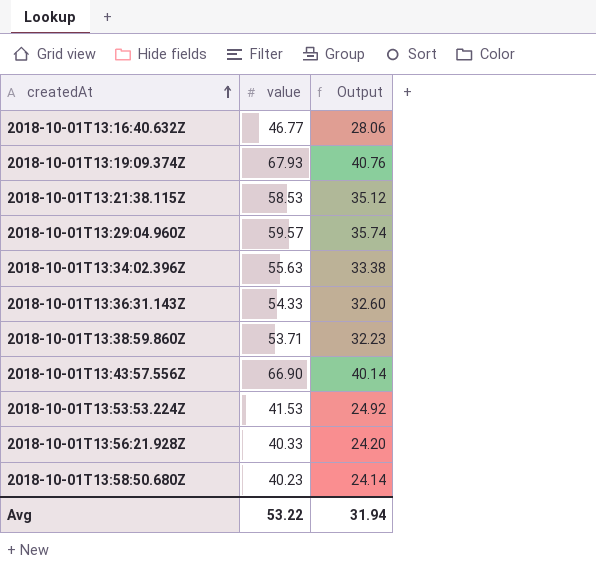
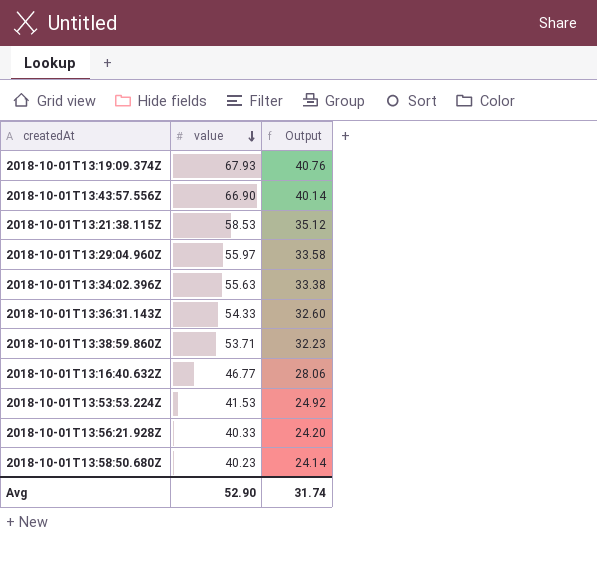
row order: createdAt ascending -> value descending
2018-10-01T13:29:04.960Z | value: 59.57 -> 55.97
2018-10-01T13:29:04.960Z | Output: 35.74 -> 33.58
Avg | value: 53.22 -> 52.90
Avg | Output: 31.94 -> 31.74

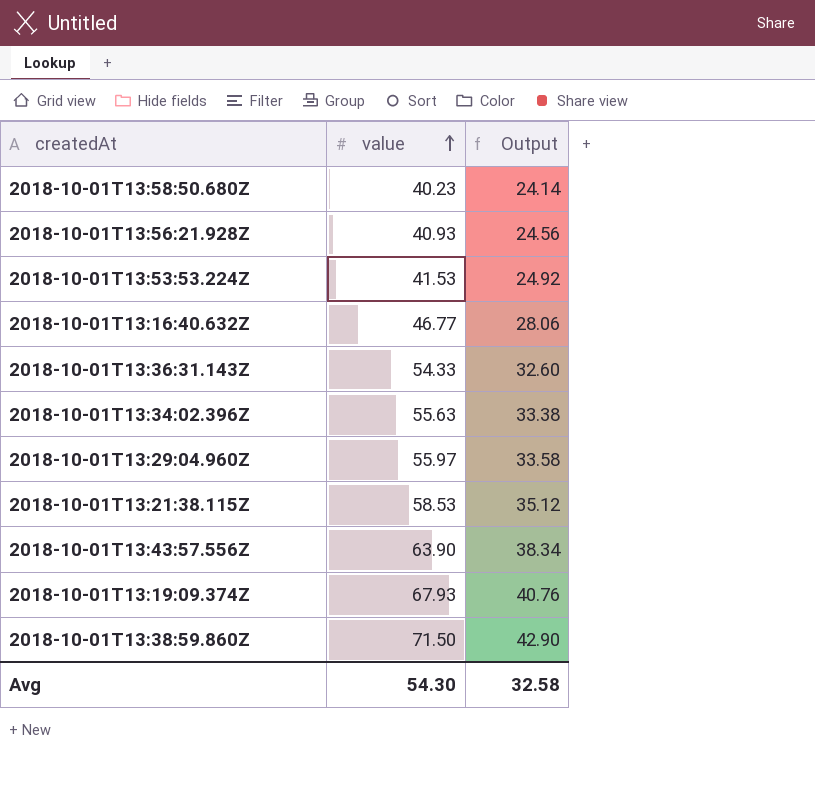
row order: value descending -> value ascending
2018-10-01T13:56:21.928Z | value: 40.33 -> 40.93
2018-10-01T13:56:21.928Z | Output: 24.20 -> 24.56
2018-10-01T13:43:57.556Z | value: 66.90 -> 63.90
2018-10-01T13:43:57.556Z | Output: 40.14 -> 38.34
2018-10-01T13:38:59.860Z | value: 53.71 -> 71.50
2018-10-01T13:38:59.860Z | Output: 32.23 -> 42.90
Avg | value: 52.90 -> 54.30
Avg | Output: 31.74 -> 32.58

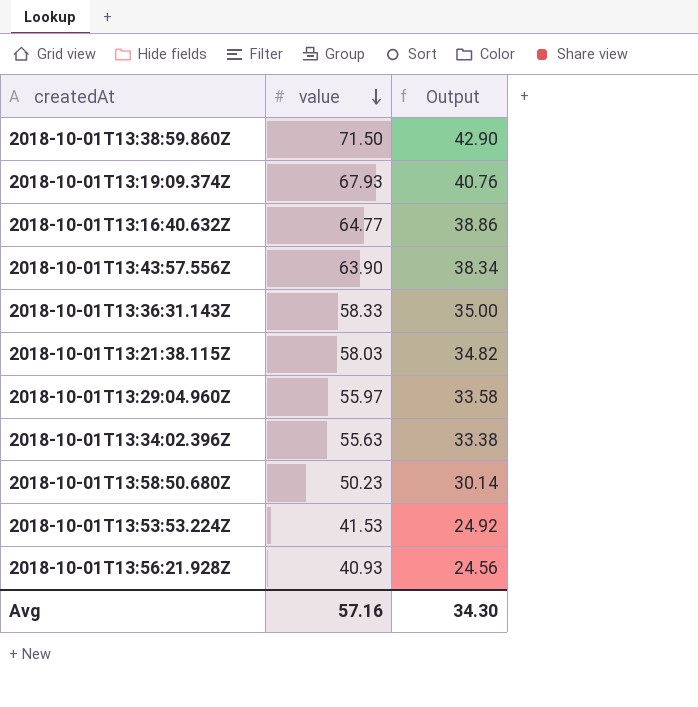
row order: value ascending -> value descending
2018-10-01T13:16:40.632Z | value: 46.77 -> 64.77
2018-10-01T13:16:40.632Z | Output: 28.06 -> 38.86
2018-10-01T13:36:31.143Z | value: 54.33 -> 58.33
2018-10-01T13:36:31.143Z | Output: 32.60 -> 35.00
2018-10-01T13:21:38.115Z | value: 58.53 -> 58.03
2018-10-01T13:21:38.115Z | Output: 35.12 -> 34.82
2018-10-01T13:58:50.680Z | value: 40.23 -> 50.23
2018-10-01T13:58:50.680Z | Output: 24.14 -> 30.14
Avg | value: 54.30 -> 57.16
Avg | Output: 32.58 -> 34.30

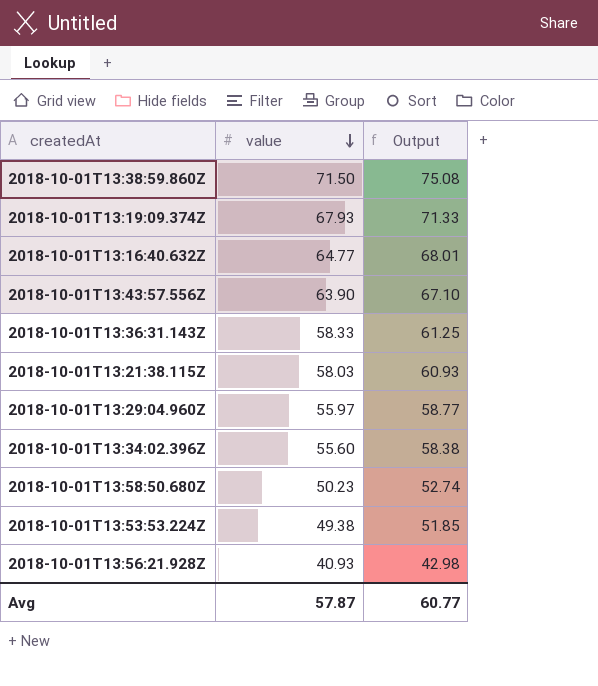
column Output | formula: [value] * 0.6 -> [value] * 1.05
2018-10-01T13:34:02.396Z | value: 55.63 -> 55.60
2018-10-01T13:53:53.224Z | value: 41.53 -> 49.38
Avg | value: 57.16 -> 57.87
Avg | Output: 34.30 -> 60.77

